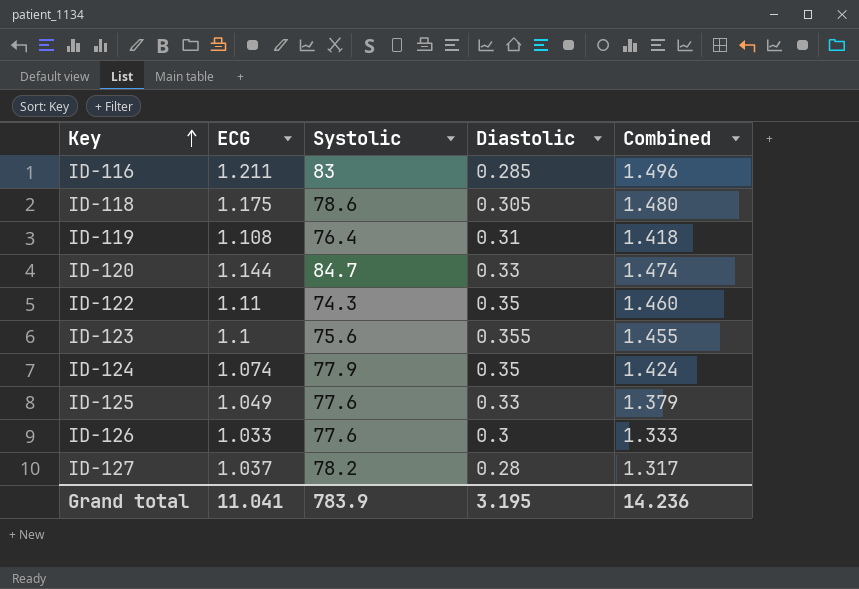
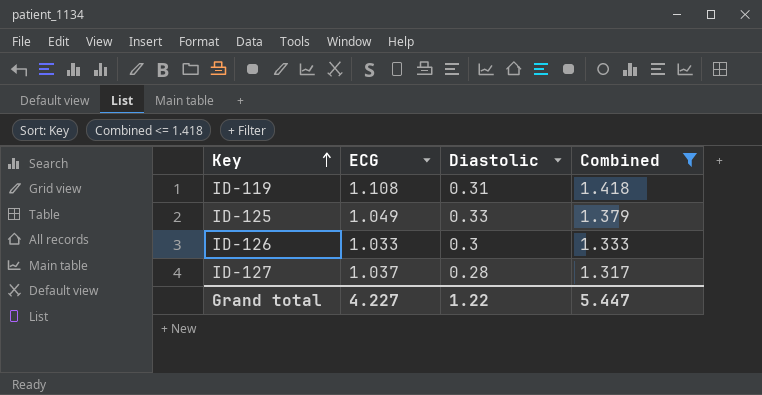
filter: none -> Combined <= 1.418
column Systolic | position: 3 -> none
Grand total | ECG: 11.041 -> 4.227
Grand total | Diastolic: 3.195 -> 1.22
Grand total | Combined: 14.236 -> 5.447

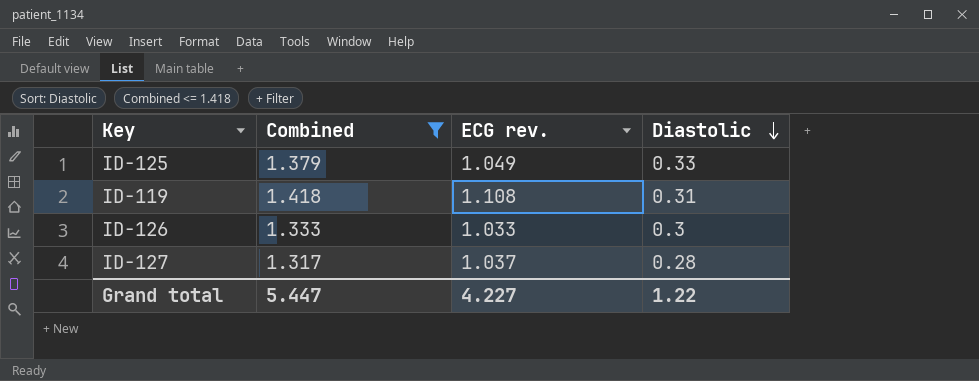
row order: Key ascending -> Diastolic descending
column Combined | position: 4 -> 2
column name: ECG -> ECG rev.

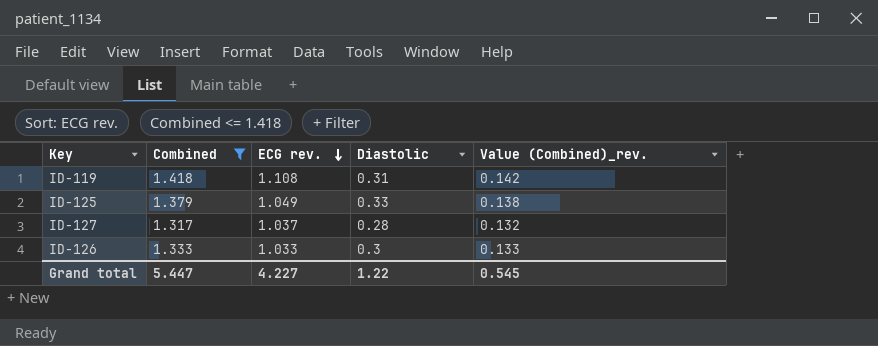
row order: Diastolic descending -> ECG rev. descending
column Value (Combined)_rev. | formula: none -> [Combined] * 0.1

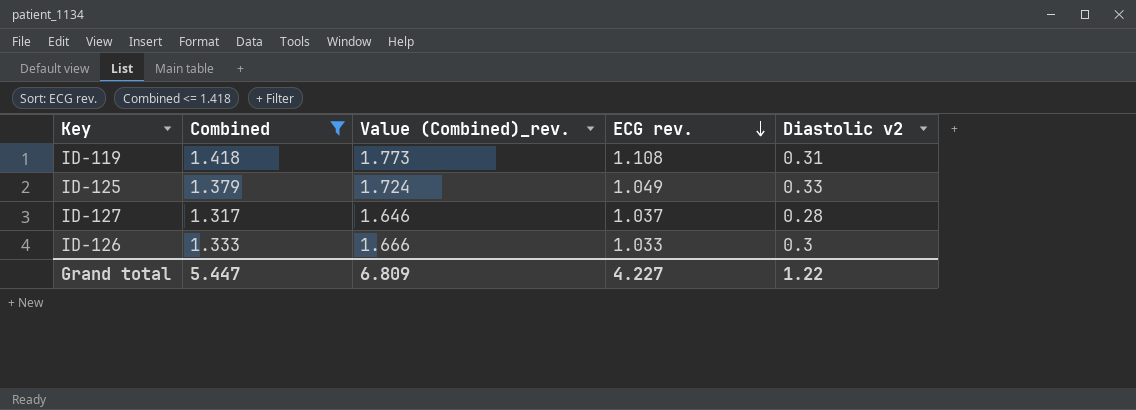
column Value (Combined)_rev. | formula: [Combined] * 0.1 -> [Combined] * 1.25
column Value (Combined)_rev. | position: 5 -> 3
column name: Diastolic -> Diastolic v2
Grand total | Value (Combined)_rev.: 0.545 -> 6.809

